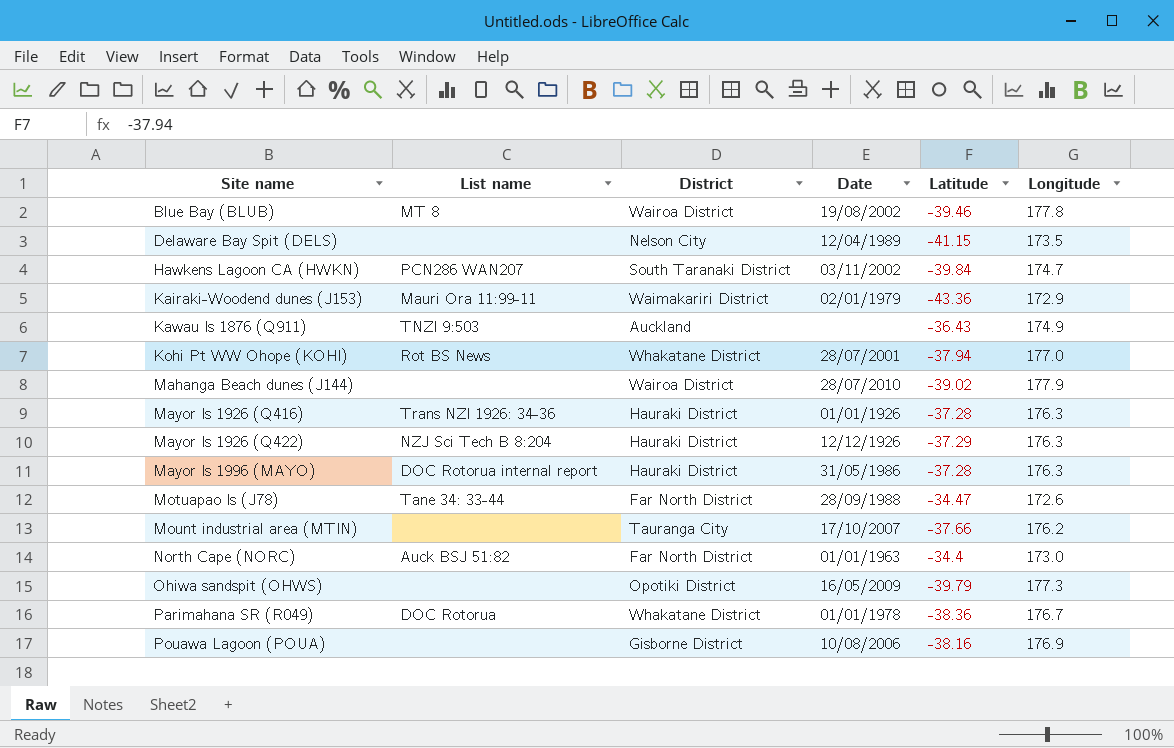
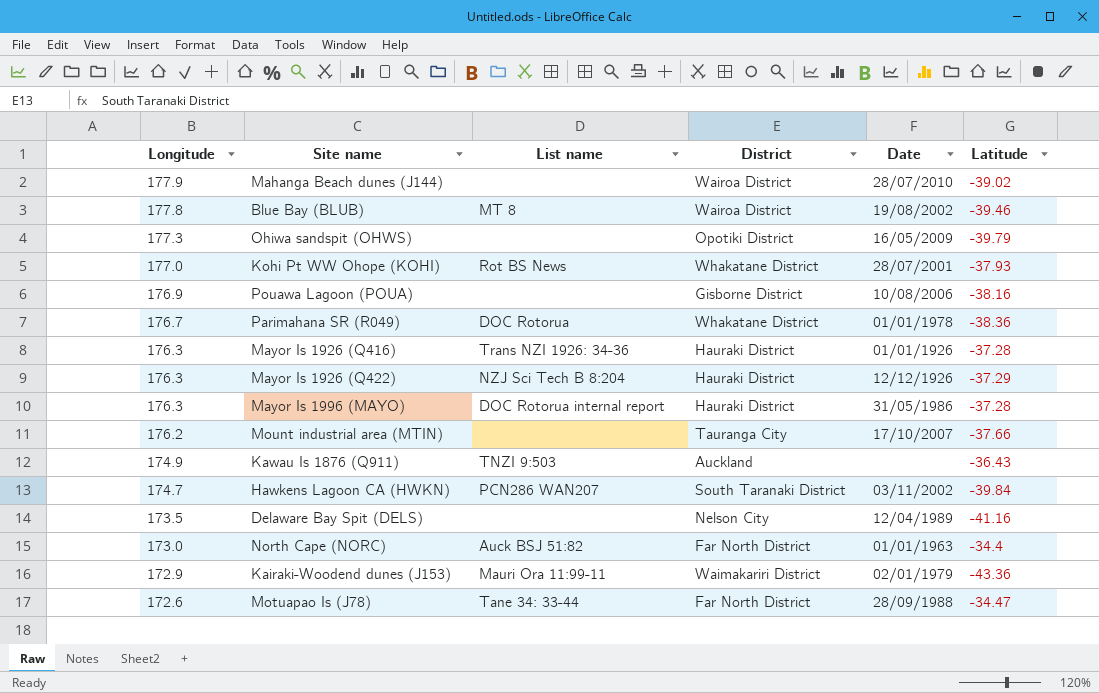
row order: Site name ascending -> Longitude descending
column Longitude | position: 6 -> 1
Kohi Pt WW Ohope (KOHI) | Latitude: -37.94 -> -37.93
Delaware Bay Spit (DELS) | Latitude: -41.15 -> -41.16

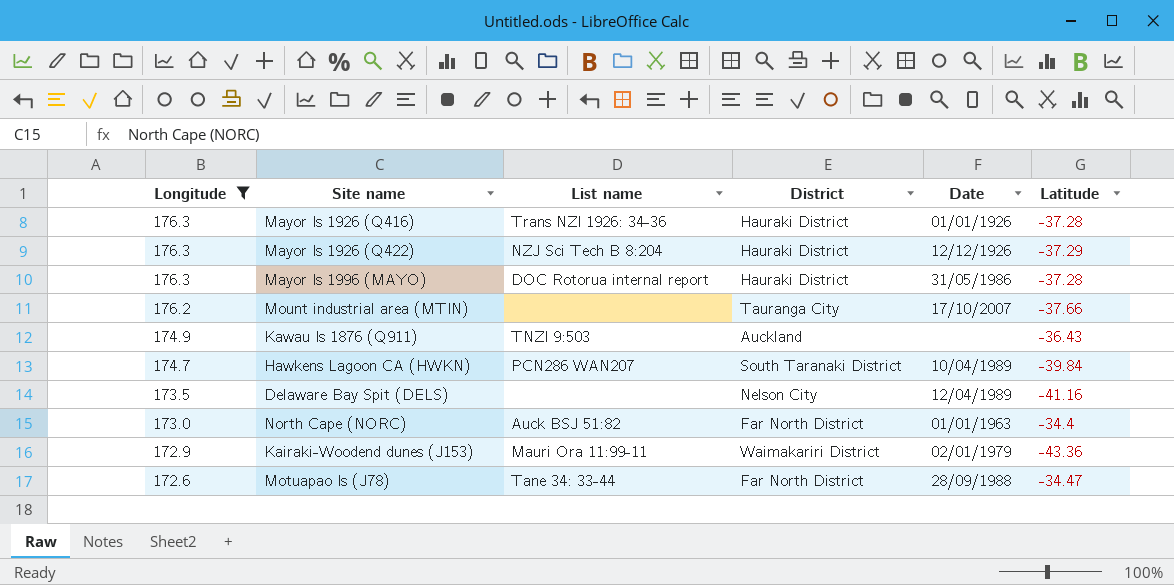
filter: none -> Longitude <= 176.3
Hawkens Lagoon CA (HWKN) | Date: 03/11/2002 -> 10/04/1989

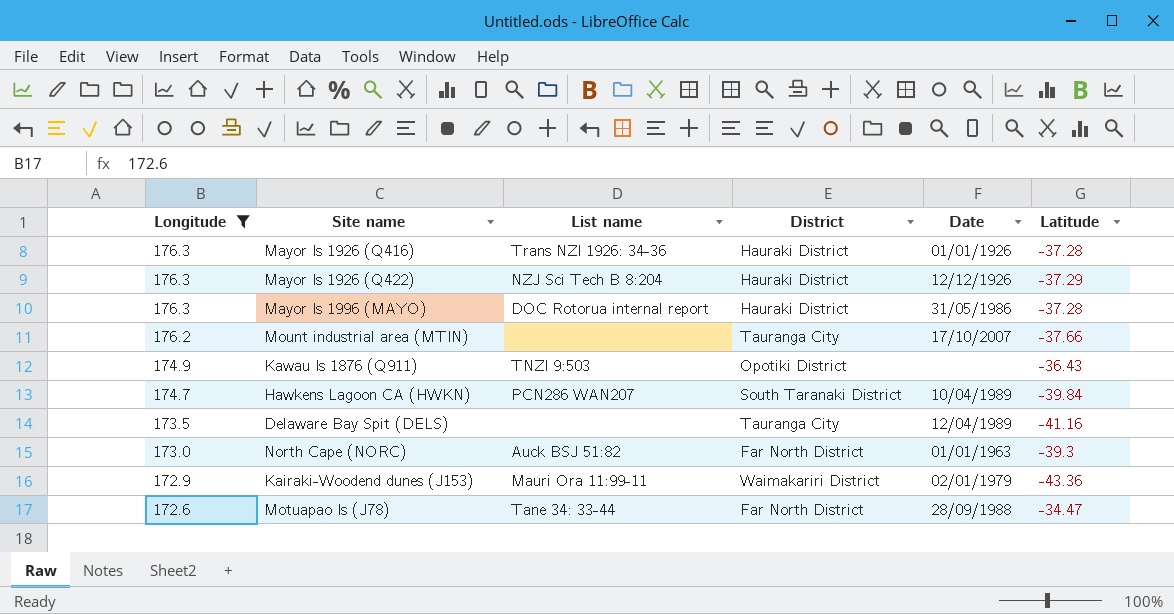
Kawau Is 1876 (Q911) | District: Auckland -> Opotiki District
Delaware Bay Spit (DELS) | District: Nelson City -> Tauranga City
North Cape (NORC) | Latitude: -34.4 -> -39.3

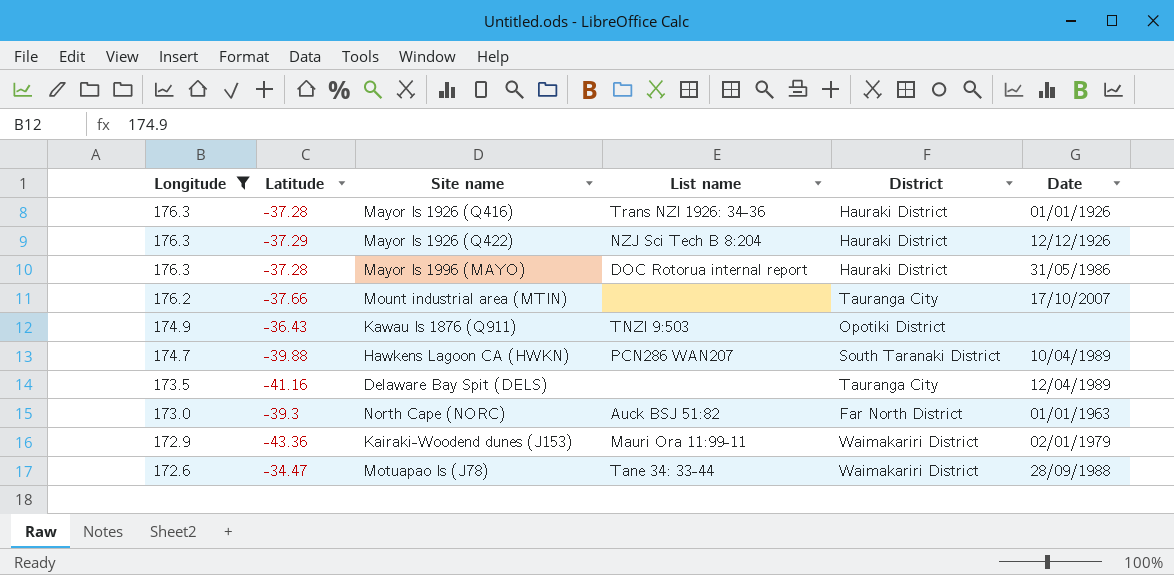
column Latitude | position: 6 -> 2
Hawkens Lagoon CA (HWKN) | Latitude: -39.84 -> -39.88
Motuapao Is (J78) | District: Far North District -> Waimakariri District

